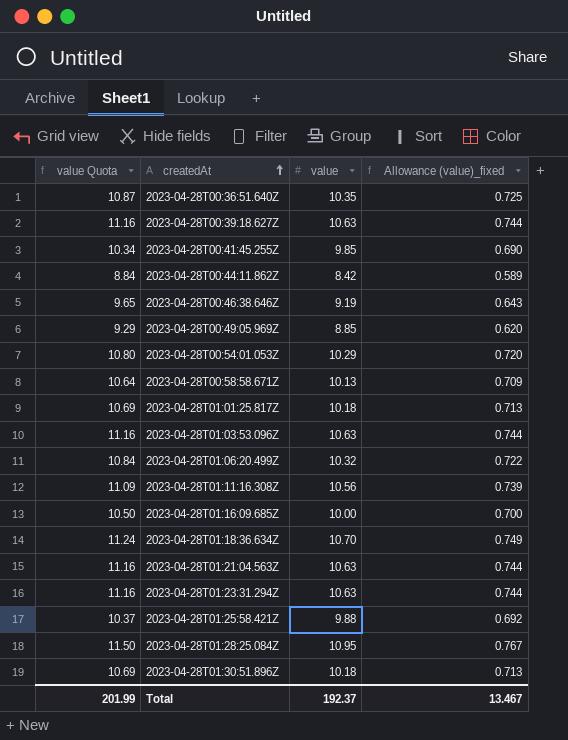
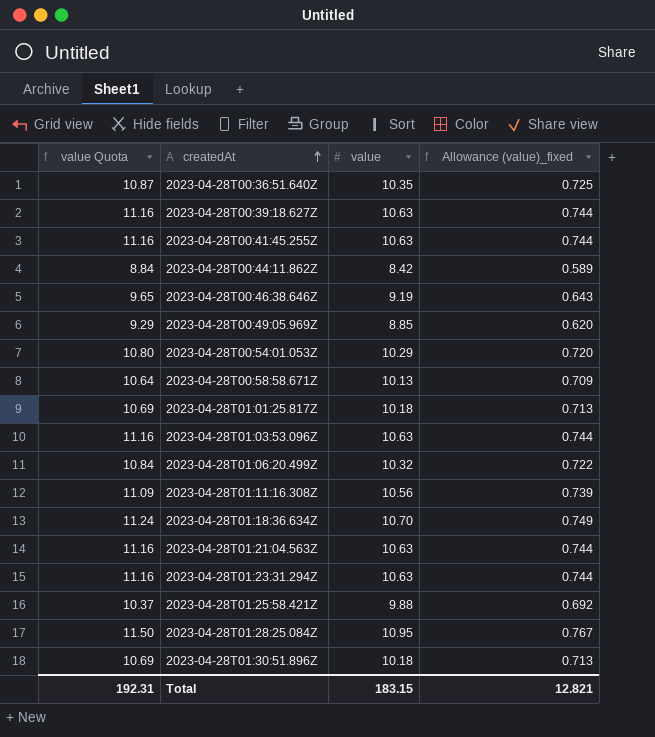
row 2023-04-28T01:16:09.685Z: 10.50 | 10.00 | 0.700 -> none
2023-04-28T00:41:45.255Z | value Quota: 10.34 -> 11.16
2023-04-28T00:41:45.255Z | value: 9.85 -> 10.63
2023-04-28T00:41:45.255Z | Allowance (value)_fixed: 0.690 -> 0.744
Total | value Quota: 201.99 -> 192.31
Total | value: 192.37 -> 183.15
Total | Allowance (value)_fixed: 13.467 -> 12.821

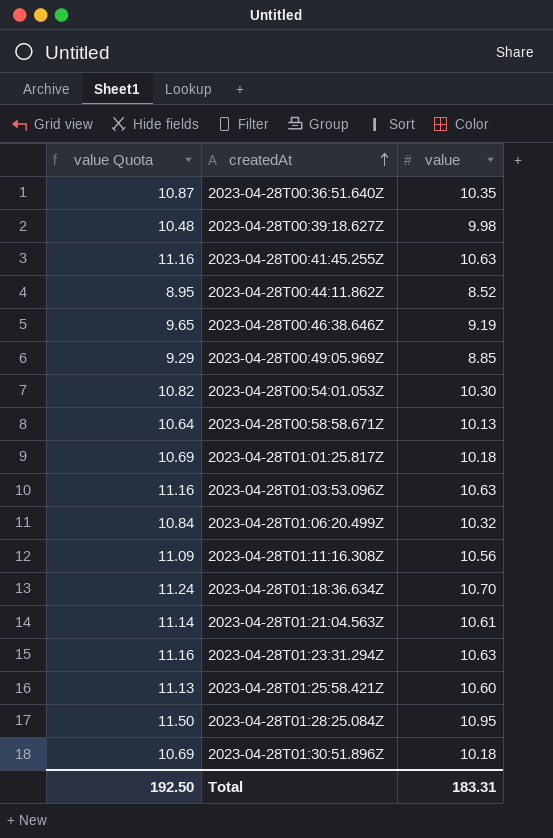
column Allowance (value)_fixed | formula: [value] * 0.07 -> none
2023-04-28T00:39:18.627Z | value Quota: 11.16 -> 10.48
2023-04-28T00:39:18.627Z | value: 10.63 -> 9.98
2023-04-28T00:44:11.862Z | value Quota: 8.84 -> 8.95
2023-04-28T00:44:11.862Z | value: 8.42 -> 8.52
2023-04-28T00:54:01.053Z | value Quota: 10.80 -> 10.82
2023-04-28T00:54:01.053Z | value: 10.29 -> 10.30
2023-04-28T01:21:04.563Z | value Quota: 11.16 -> 11.14
2023-04-28T01:21:04.563Z | value: 10.63 -> 10.61
2023-04-28T01:25:58.421Z | value Quota: 10.37 -> 11.13
2023-04-28T01:25:58.421Z | value: 9.88 -> 10.60
Total | value Quota: 192.31 -> 192.50
Total | value: 183.15 -> 183.31

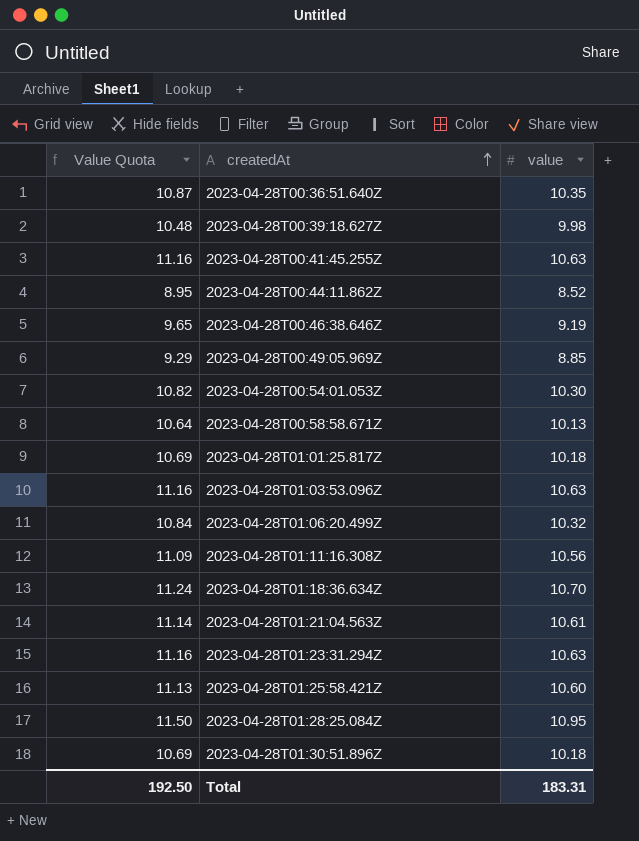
column name: value Quota -> Value Quota

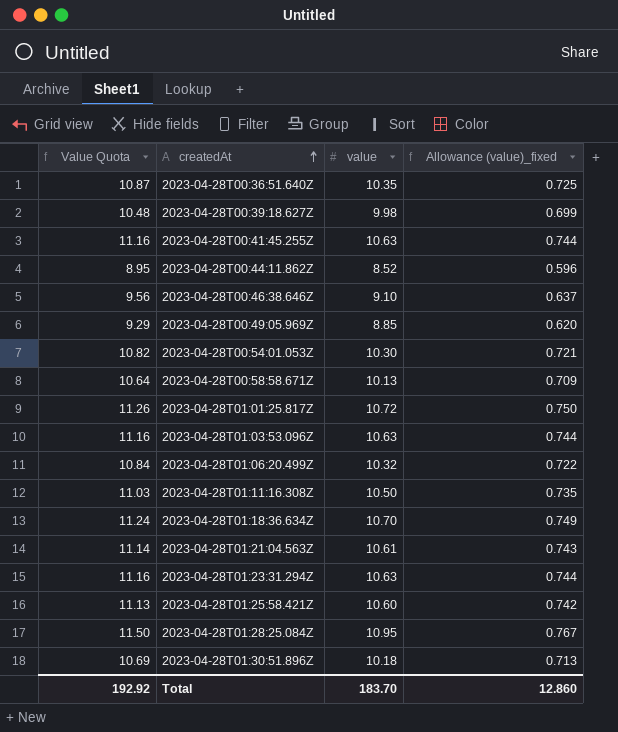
column Allowance (value)_fixed | formula: none -> [value] * 0.07
2023-04-28T00:46:38.646Z | Value Quota: 9.65 -> 9.56
2023-04-28T00:46:38.646Z | value: 9.19 -> 9.10
2023-04-28T01:01:25.817Z | Value Quota: 10.69 -> 11.26
2023-04-28T01:01:25.817Z | value: 10.18 -> 10.72
2023-04-28T01:11:16.308Z | Value Quota: 11.09 -> 11.03
2023-04-28T01:11:16.308Z | value: 10.56 -> 10.50
Total | Value Quota: 192.50 -> 192.92
Total | value: 183.31 -> 183.70

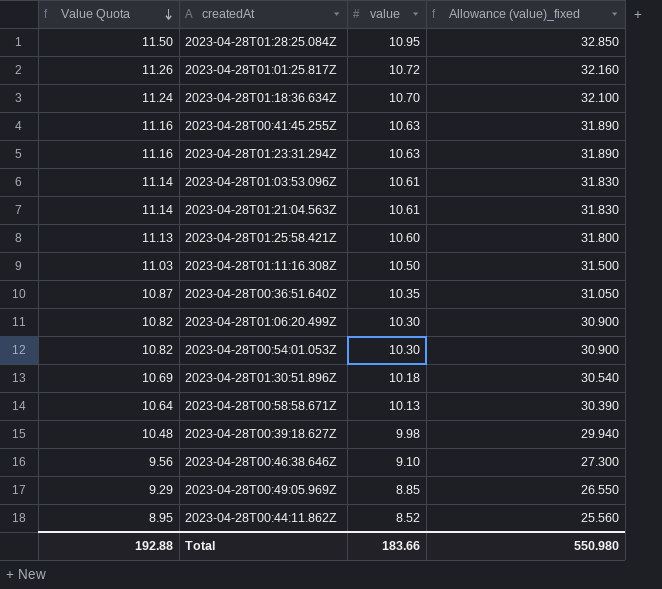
row order: createdAt ascending -> Value Quota descending
column Allowance (value)_fixed | formula: [value] * 0.07 -> [value] * 3
2023-04-28T01:03:53.096Z | Value Quota: 11.16 -> 11.14
2023-04-28T01:03:53.096Z | value: 10.63 -> 10.61
2023-04-28T01:06:20.499Z | Value Quota: 10.84 -> 10.82
2023-04-28T01:06:20.499Z | value: 10.32 -> 10.30
Total | Value Quota: 192.92 -> 192.88
Total | value: 183.70 -> 183.66
Total | Allowance (value)_fixed: 12.860 -> 550.980

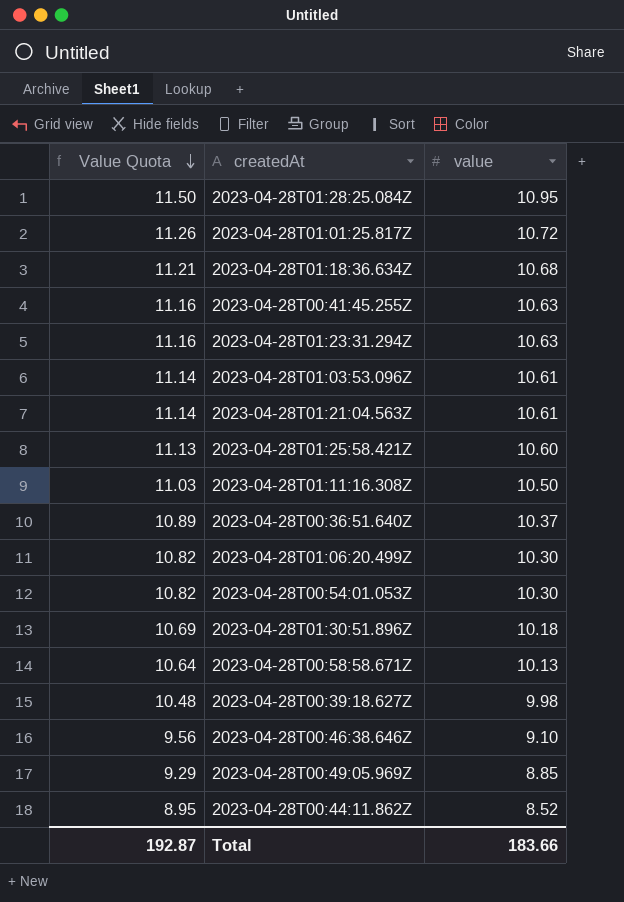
column Allowance (value)_fixed | formula: [value] * 3 -> none
2023-04-28T01:18:36.634Z | Value Quota: 11.24 -> 11.21
2023-04-28T01:18:36.634Z | value: 10.70 -> 10.68
2023-04-28T00:36:51.640Z | Value Quota: 10.87 -> 10.89
2023-04-28T00:36:51.640Z | value: 10.35 -> 10.37
Total | Value Quota: 192.88 -> 192.87

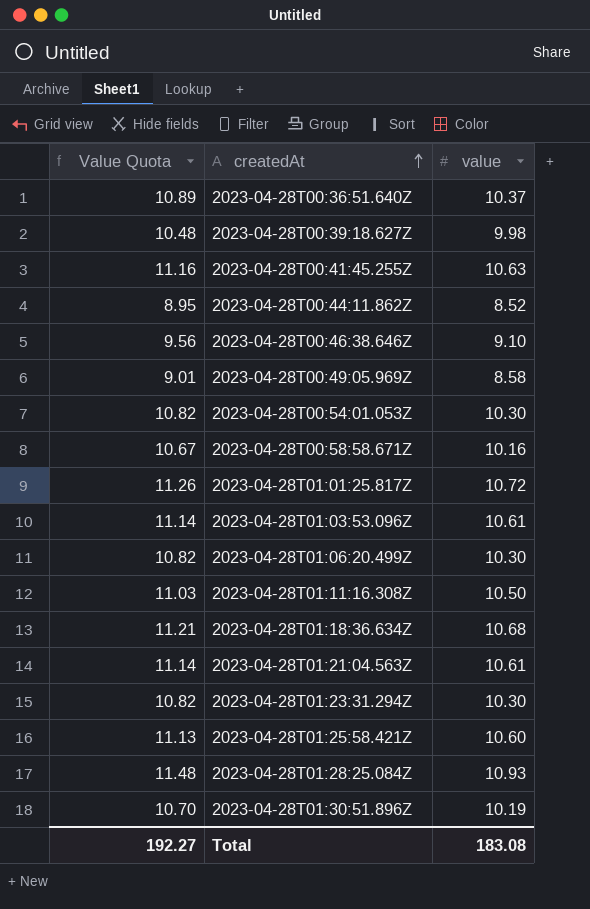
row order: Value Quota descending -> createdAt ascending
2023-04-28T00:49:05.969Z | Value Quota: 9.29 -> 9.01
2023-04-28T00:49:05.969Z | value: 8.85 -> 8.58
2023-04-28T00:58:58.671Z | Value Quota: 10.64 -> 10.67
2023-04-28T00:58:58.671Z | value: 10.13 -> 10.16
2023-04-28T01:23:31.294Z | Value Quota: 11.16 -> 10.82
2023-04-28T01:23:31.294Z | value: 10.63 -> 10.30
2023-04-28T01:28:25.084Z | Value Quota: 11.50 -> 11.48
2023-04-28T01:28:25.084Z | value: 10.95 -> 10.93
2023-04-28T01:30:51.896Z | Value Quota: 10.69 -> 10.70
2023-04-28T01:30:51.896Z | value: 10.18 -> 10.19
Total | Value Quota: 192.87 -> 192.27
Total | value: 183.66 -> 183.08

